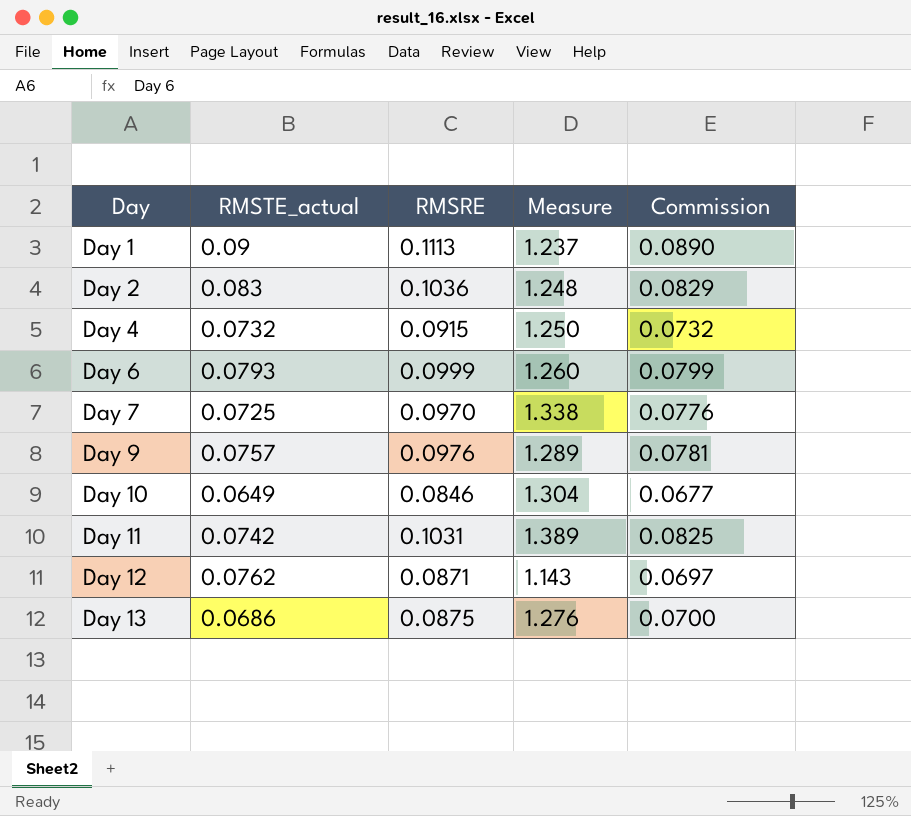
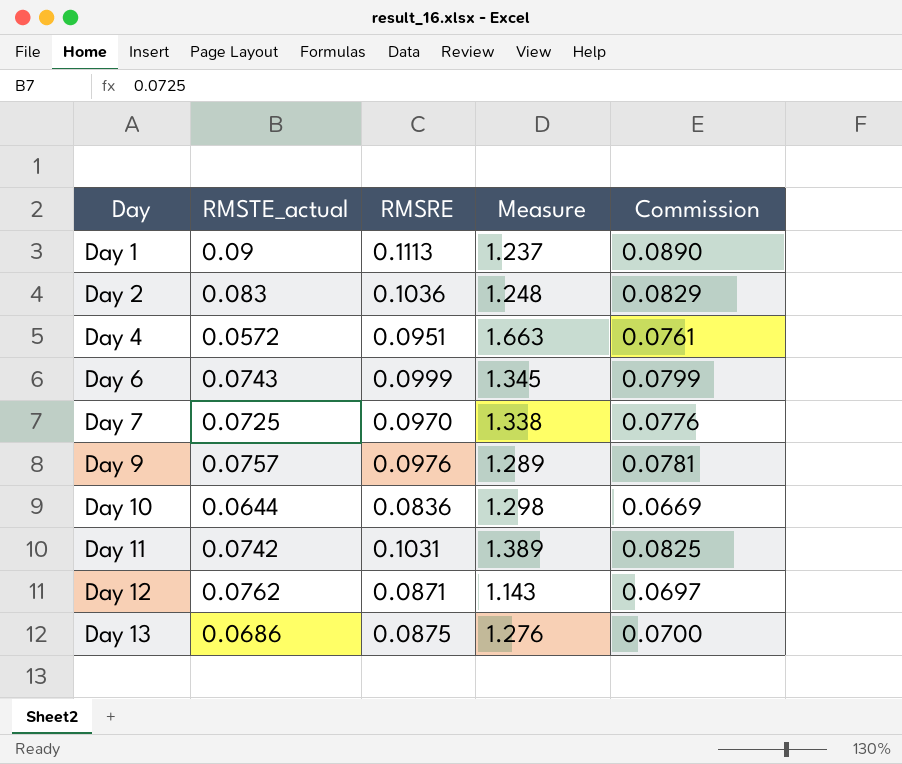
Day 4 | RMSTE_actual: 0.0732 -> 0.0572
Day 4 | RMSRE: 0.0915 -> 0.0951
Day 4 | Measure: 1.250 -> 1.663
Day 4 | Commission: 0.0732 -> 0.0761
Day 6 | RMSTE_actual: 0.0793 -> 0.0743
Day 6 | Measure: 1.260 -> 1.345
Day 10 | RMSTE_actual: 0.0649 -> 0.0644
Day 10 | RMSRE: 0.0846 -> 0.0836
Day 10 | Measure: 1.304 -> 1.298
Day 10 | Commission: 0.0677 -> 0.0669

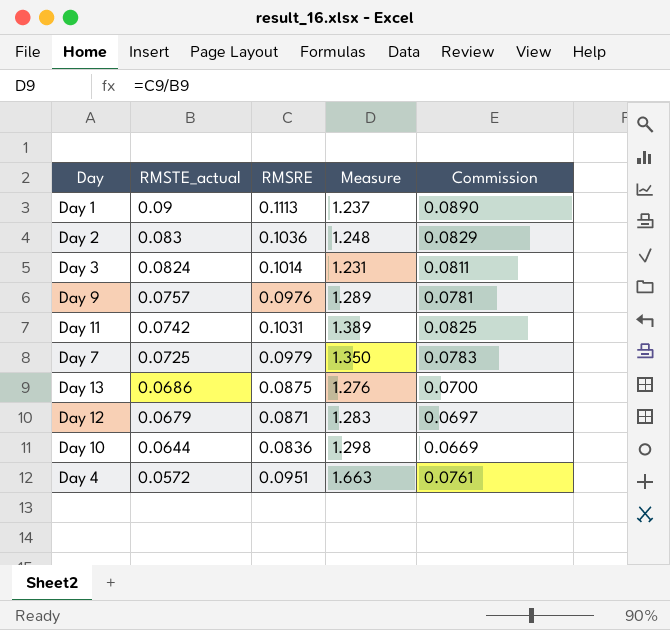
row order: Day ascending -> RMSTE_actual descending
row Day 6: 0.0743 | 0.0999 | 1.345 | 0.0799 -> none
row Day 3: none -> 0.0824 | 0.1014 | 1.231 | 0.0811
Day 7 | RMSRE: 0.0970 -> 0.0979
Day 7 | Measure: 1.338 -> 1.350
Day 7 | Commission: 0.0776 -> 0.0783
Day 12 | RMSTE_actual: 0.0762 -> 0.0679
Day 12 | Measure: 1.143 -> 1.283

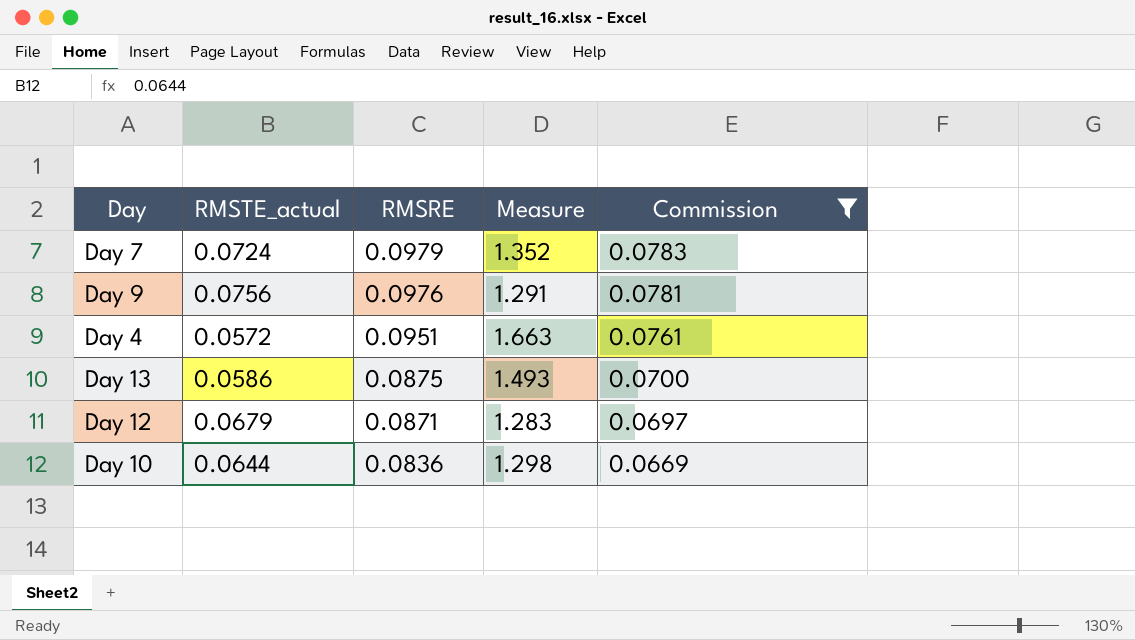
filter: none -> Commission <= 0.0783
row order: RMSTE_actual descending -> RMSRE descending
Day 7 | RMSTE_actual: 0.0725 -> 0.0724
Day 7 | Measure: 1.350 -> 1.352
Day 9 | RMSTE_actual: 0.0757 -> 0.0756
Day 9 | Measure: 1.289 -> 1.291
Day 13 | RMSTE_actual: 0.0686 -> 0.0586
Day 13 | Measure: 1.276 -> 1.493

